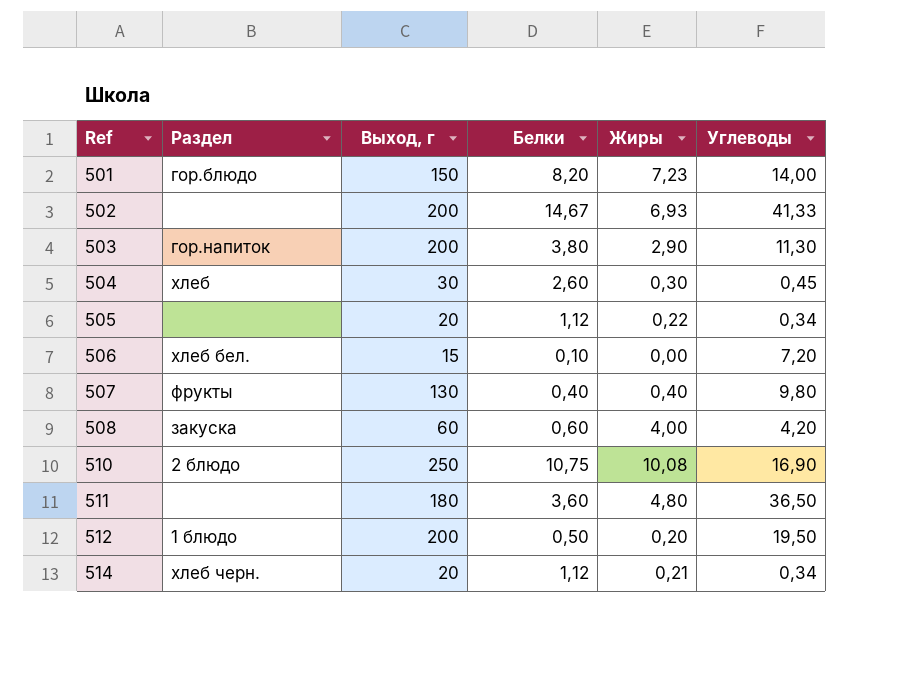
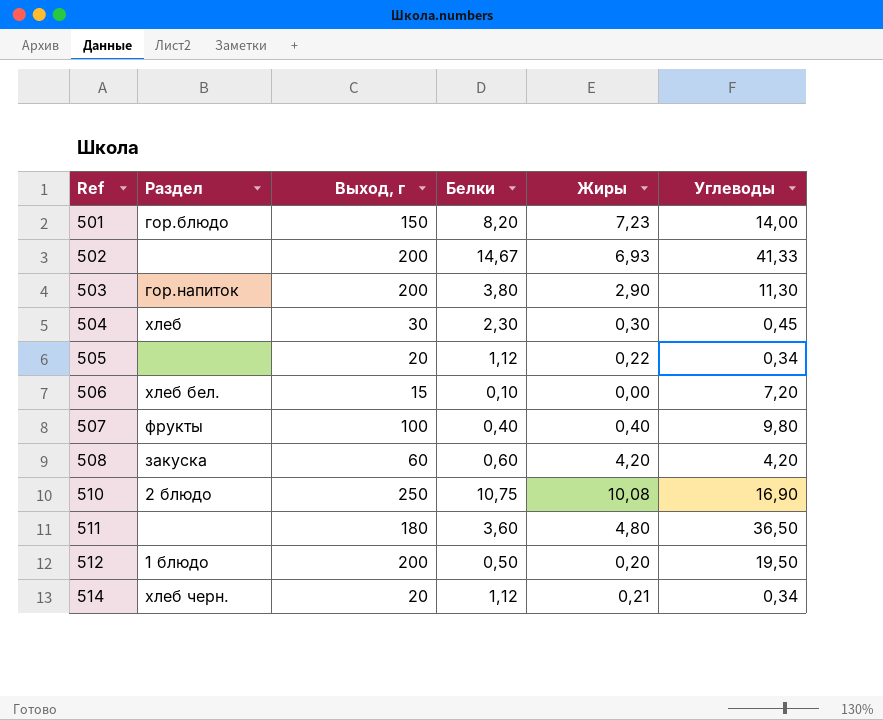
504 | Белки: 2,60 -> 2,30
507 | Выход, г: 130 -> 100
508 | Жиры: 4,00 -> 4,20

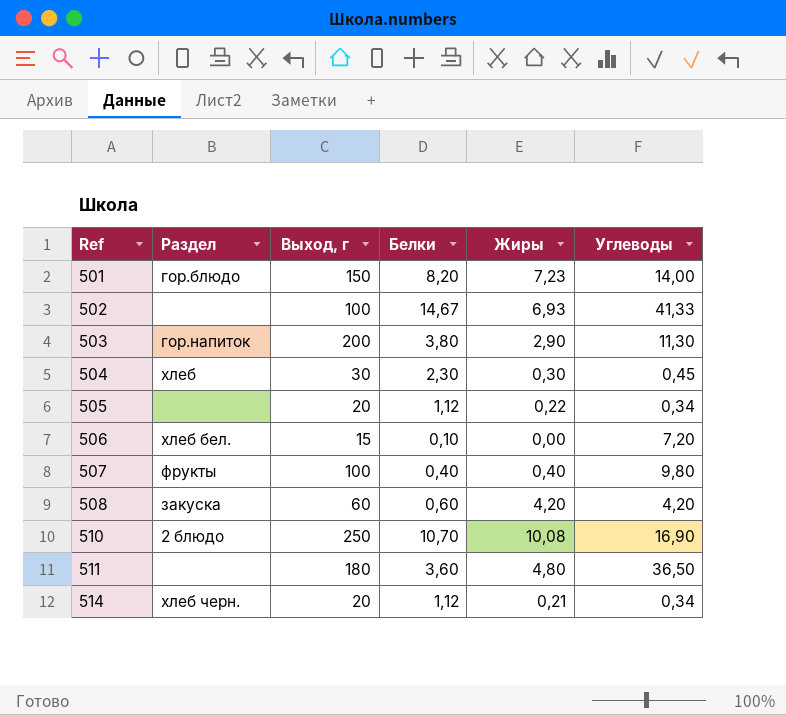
row 512: 1 блюдо | 200 | 0,50 | 0,20 | 19,50 -> none
502 | Выход, г: 200 -> 100
510 | Белки: 10,75 -> 10,70

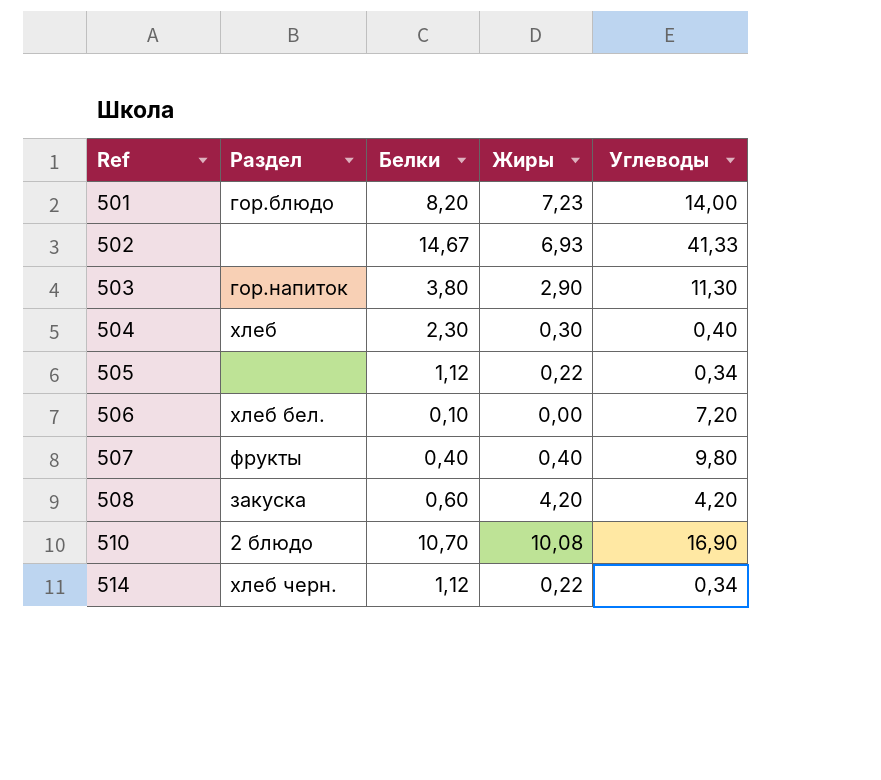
column Выход, г | position: 3 -> none
row 511: none | 180 | 3,60 | 4,80 | 36,50 -> none
504 | Углеводы: 0,45 -> 0,40
514 | Жиры: 0,21 -> 0,22

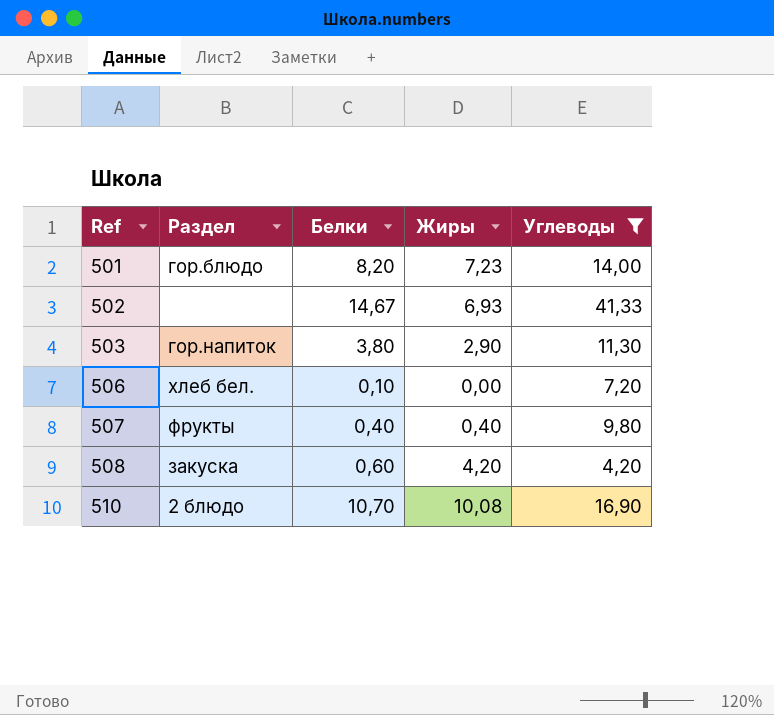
filter: none -> Углеводы >= 4,20

